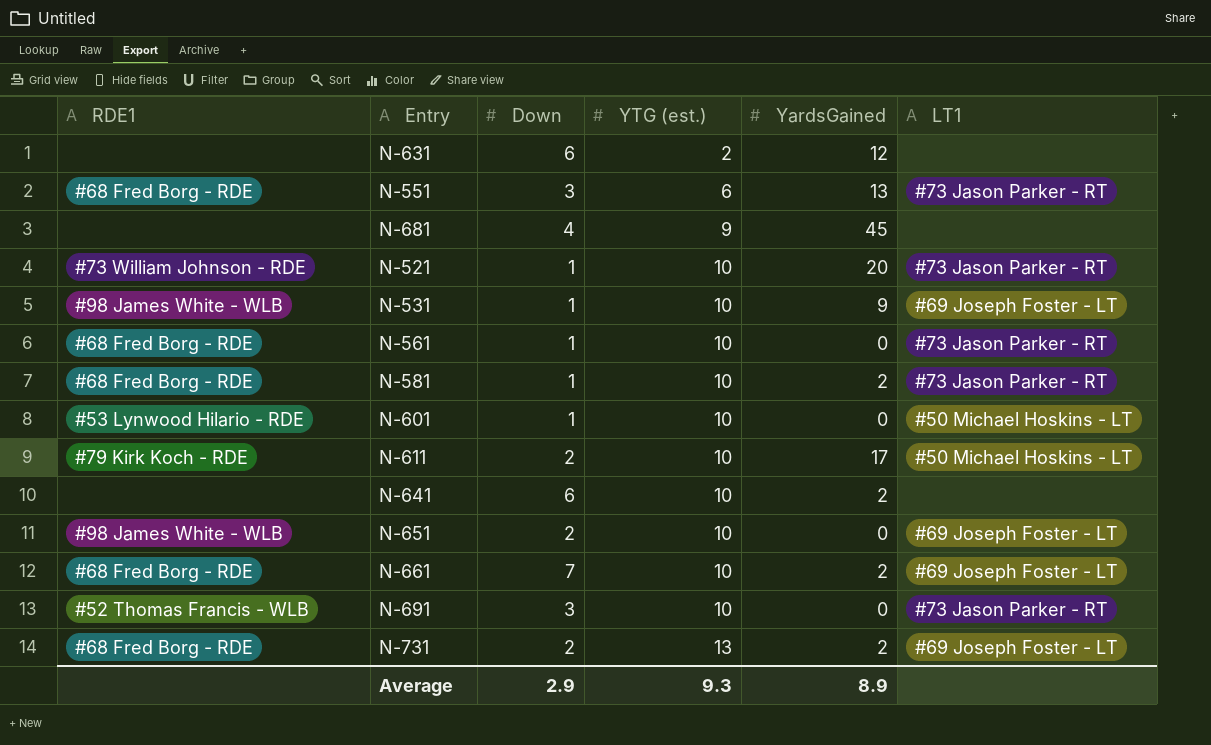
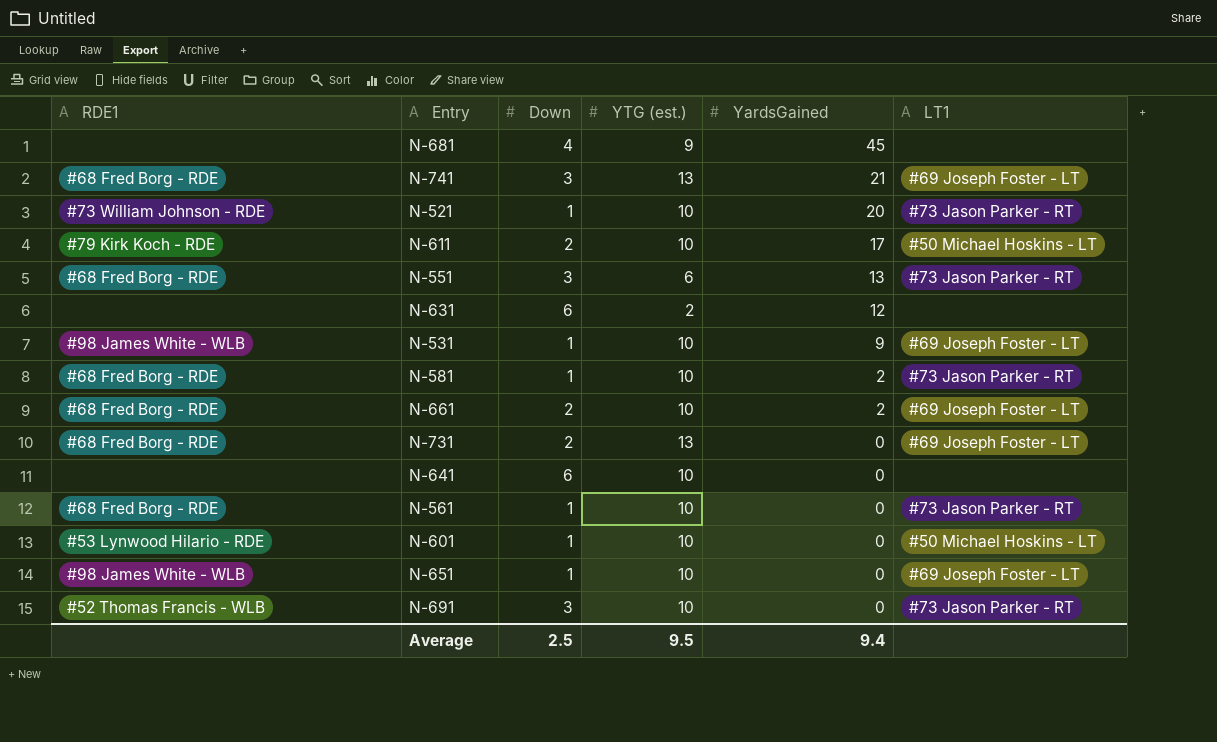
row order: YTG (est.) ascending -> YardsGained descending
row N-741: none -> #68 Fred Borg - RDE | 3 | 13 | 21 | #69 Joseph Foster - LT
N-661 | Down: 7 -> 2
N-731 | YardsGained: 2 -> 0
N-641 | YardsGained: 2 -> 0
N-651 | Down: 2 -> 1
Average | Down: 2.9 -> 2.5
Average | YTG (est.): 9.3 -> 9.5
Average | YardsGained: 8.9 -> 9.4

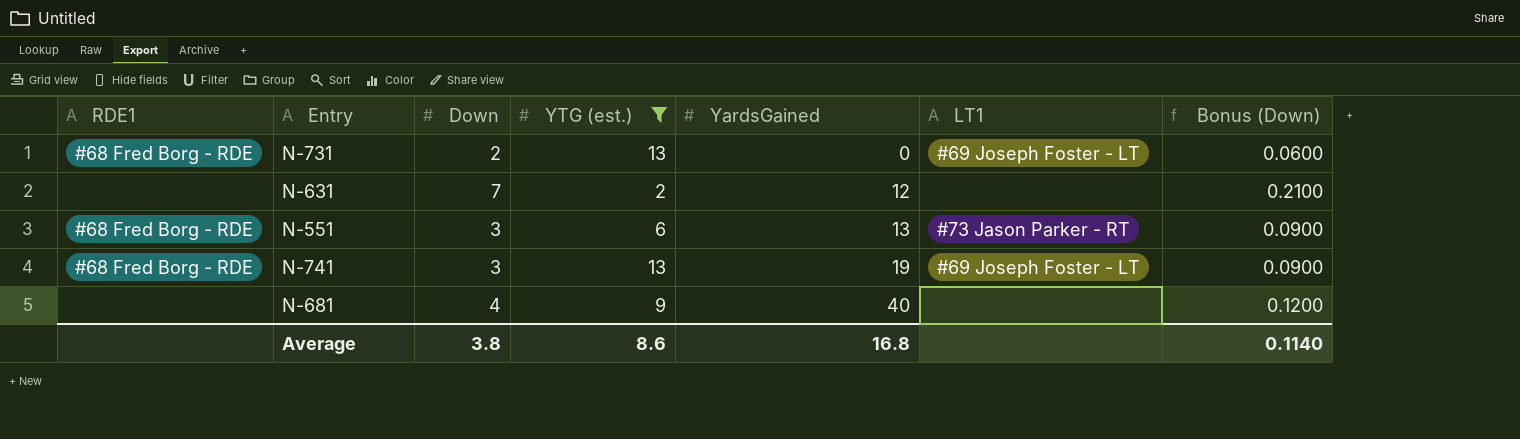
filter: none -> YTG (est.) != 10
row order: YardsGained descending -> YardsGained ascending
column Bonus (Down) | formula: none -> [Down] * 0.03
N-631 | Down: 6 -> 7
N-741 | YardsGained: 21 -> 19
N-681 | YardsGained: 45 -> 40
Average | Down: 2.5 -> 3.8
Average | YTG (est.): 9.5 -> 8.6
Average | YardsGained: 9.4 -> 16.8

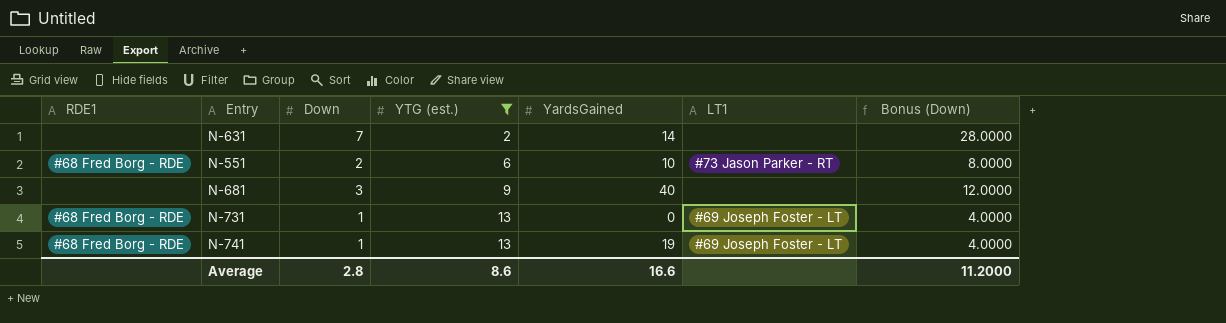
row order: YardsGained ascending -> YTG (est.) ascending
column Bonus (Down) | formula: [Down] * 0.03 -> [Down] * 4
N-631 | YardsGained: 12 -> 14
N-551 | Down: 3 -> 2
N-551 | YardsGained: 13 -> 10
N-681 | Down: 4 -> 3
N-731 | Down: 2 -> 1
N-741 | Down: 3 -> 1
Average | Down: 3.8 -> 2.8
Average | YardsGained: 16.8 -> 16.6
Average | Bonus (Down): 0.1140 -> 11.2000

